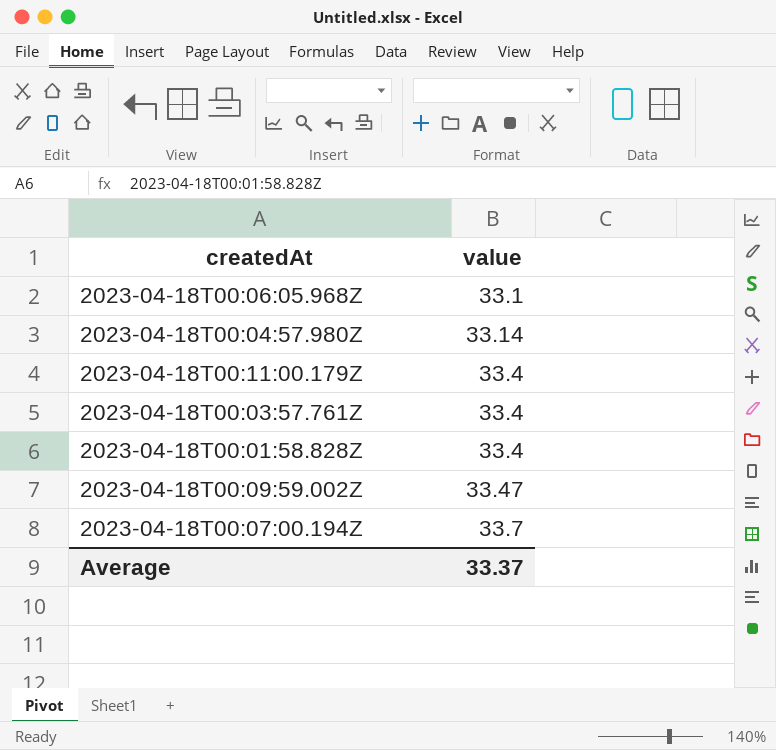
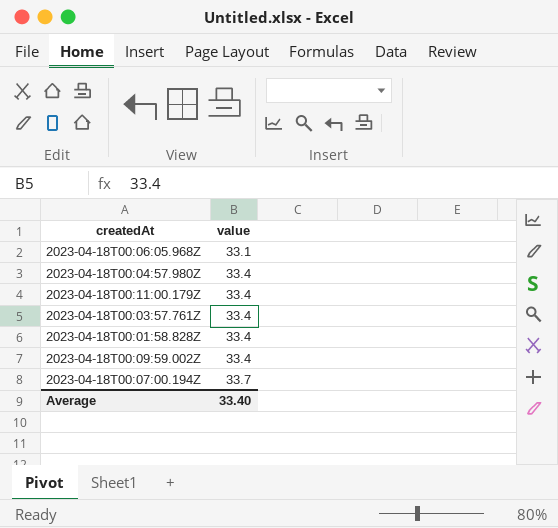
2023-04-18T00:04:57.980Z | value: 33.14 -> 33.4
2023-04-18T00:09:59.002Z | value: 33.47 -> 33.4
Average | value: 33.37 -> 33.40

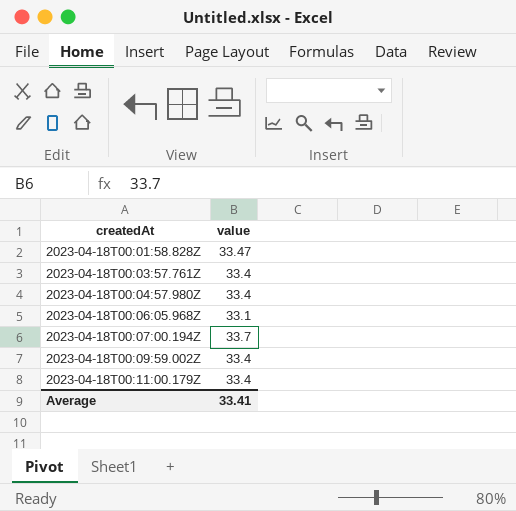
row order: value ascending -> createdAt ascending
2023-04-18T00:01:58.828Z | value: 33.4 -> 33.47
Average | value: 33.40 -> 33.41

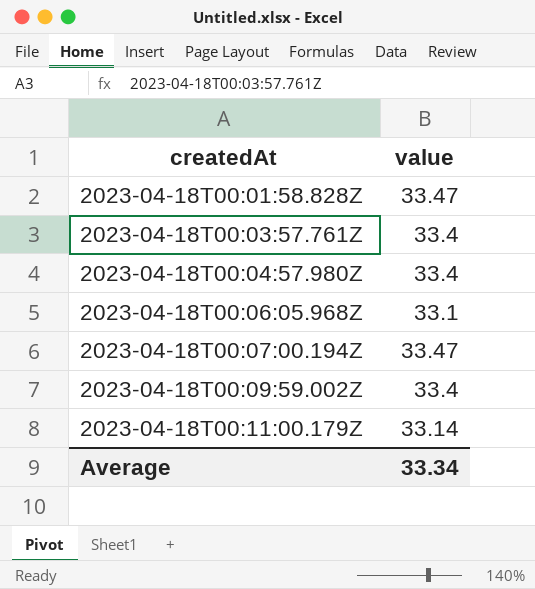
2023-04-18T00:07:00.194Z | value: 33.7 -> 33.47
2023-04-18T00:11:00.179Z | value: 33.4 -> 33.14
Average | value: 33.41 -> 33.34

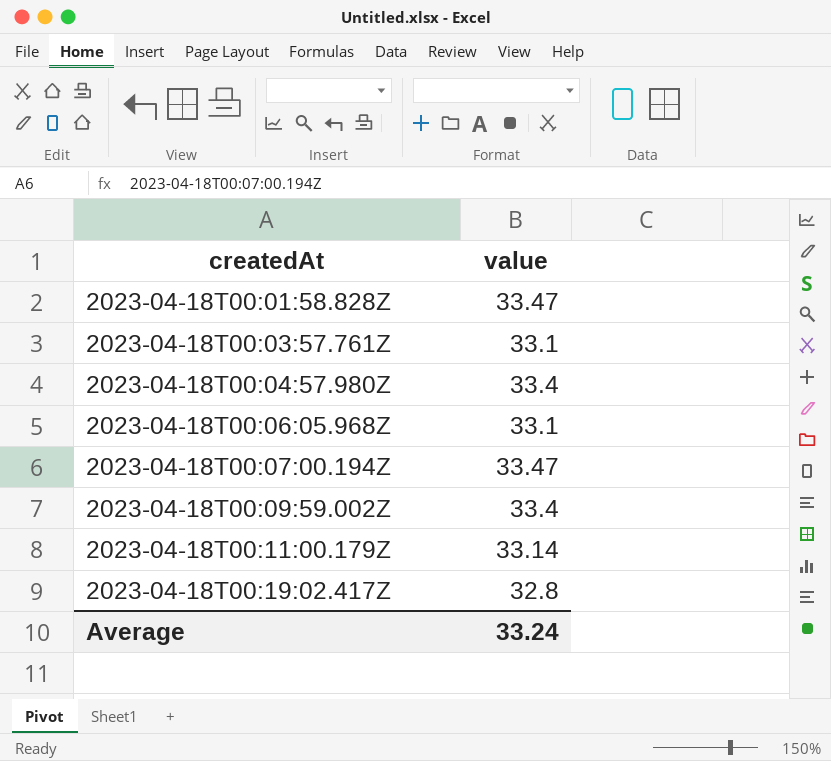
2023-04-18T00:03:57.761Z | value: 33.4 -> 33.1
row 2023-04-18T00:19:02.417Z: none -> 32.8
Average | value: 33.34 -> 33.24

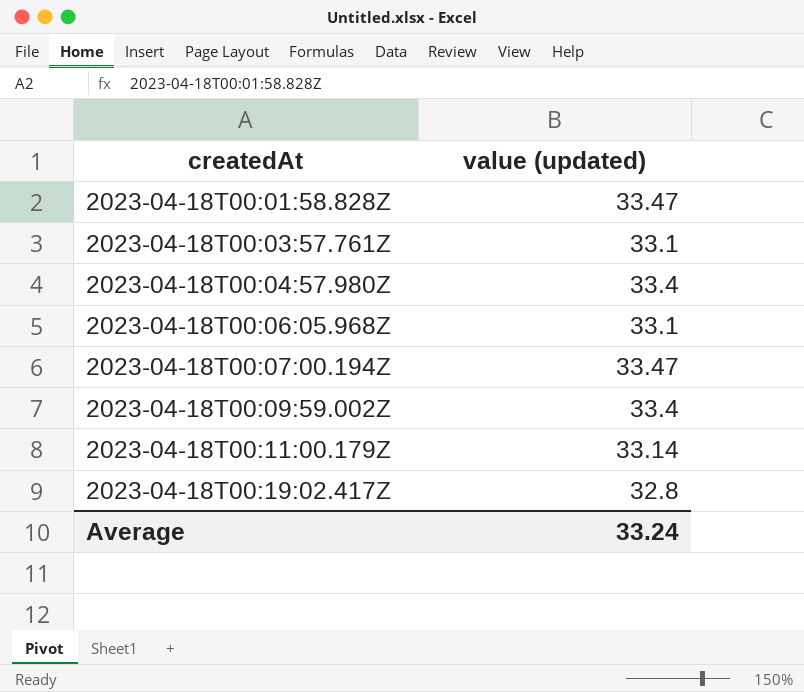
column name: value -> value (updated)

